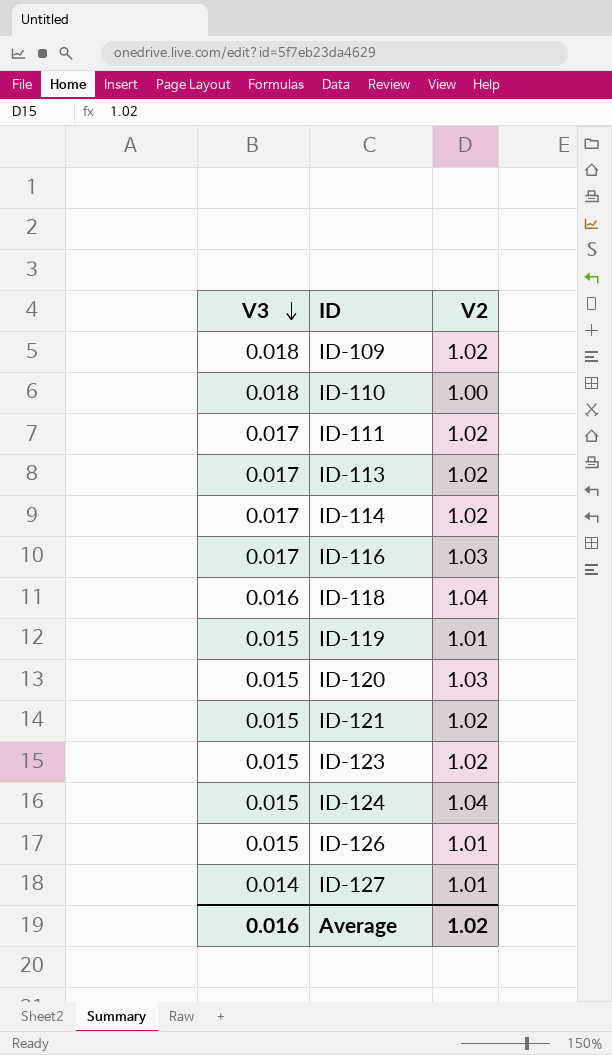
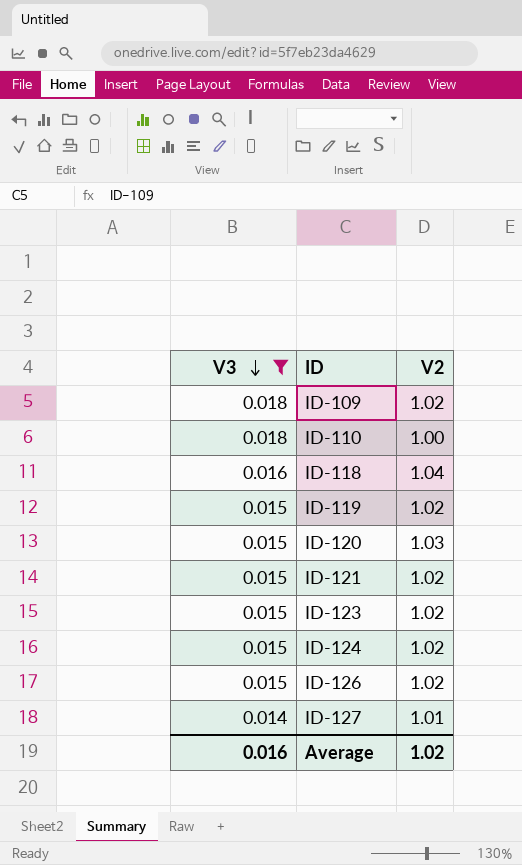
filter: none -> V3 != 0.017
ID-119 | V2: 1.01 -> 1.02
ID-124 | V2: 1.04 -> 1.02
ID-126 | V2: 1.01 -> 1.02

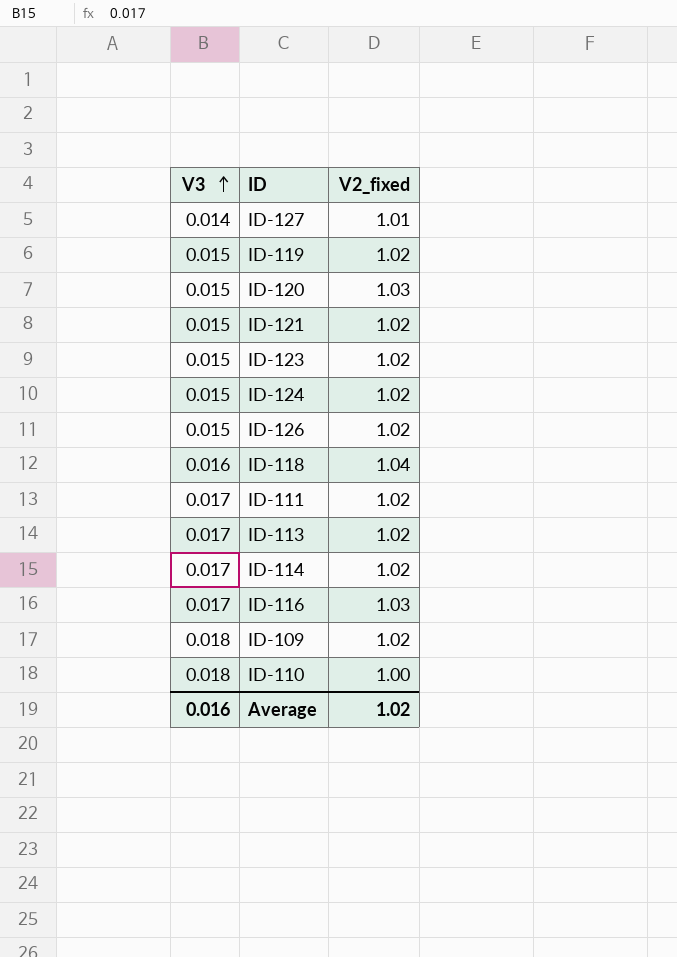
filter: V3 != 0.017 -> none
row order: V3 descending -> V3 ascending
column name: V2 -> V2_fixed

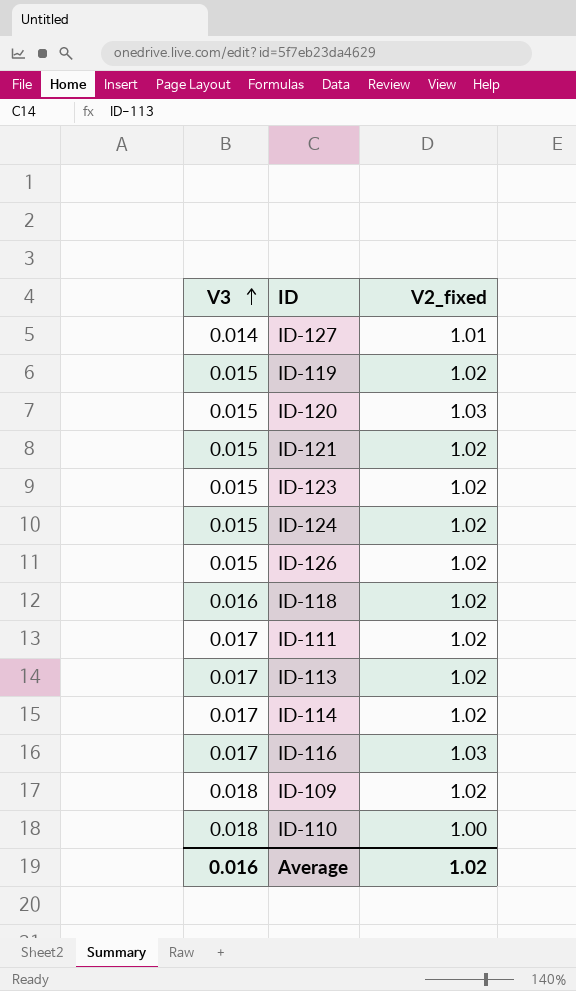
ID-118 | V2_fixed: 1.04 -> 1.02

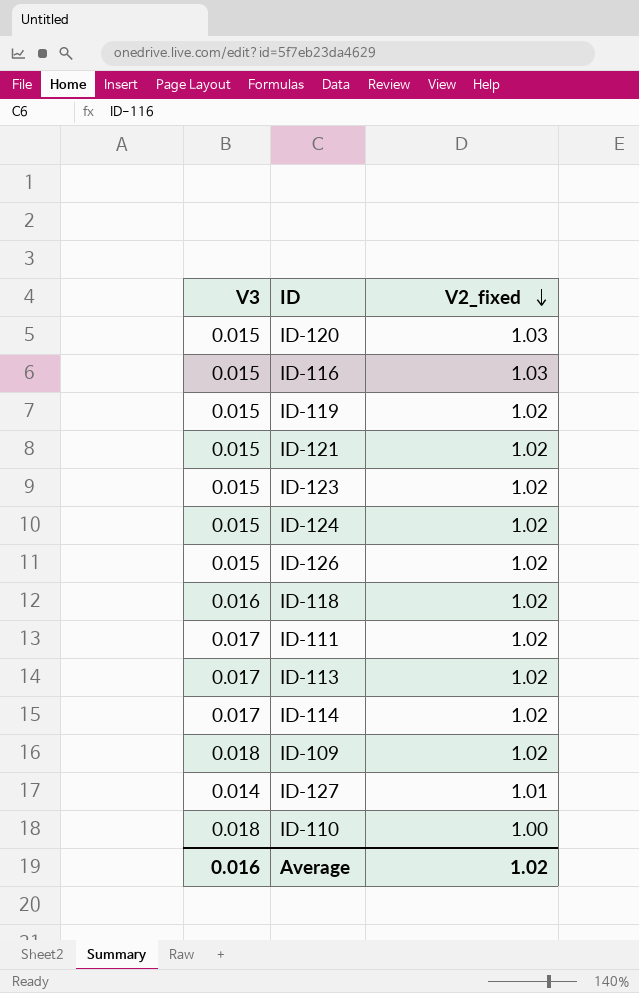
row order: V3 ascending -> V2_fixed descending
ID-116 | V3: 0.017 -> 0.015

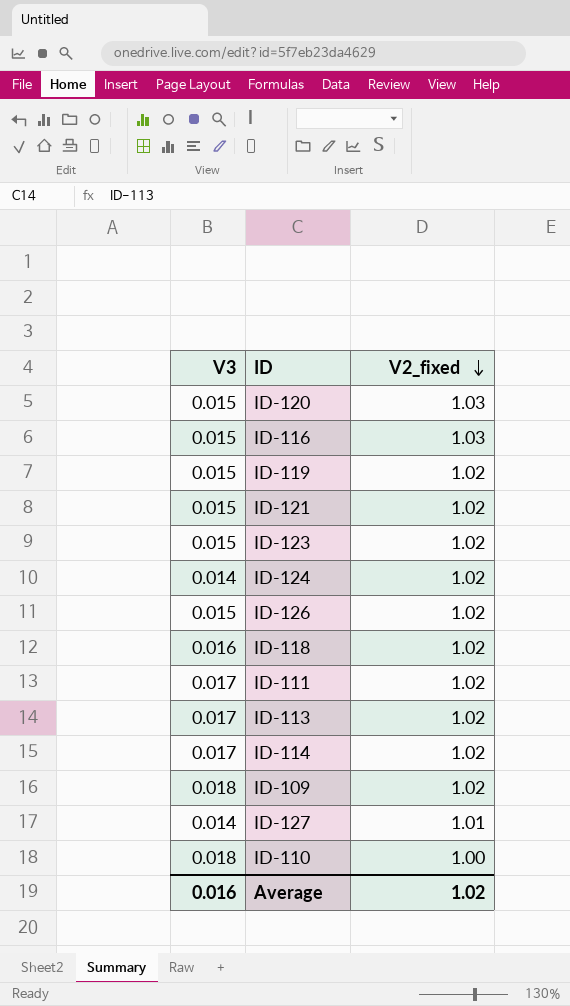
ID-124 | V3: 0.015 -> 0.014

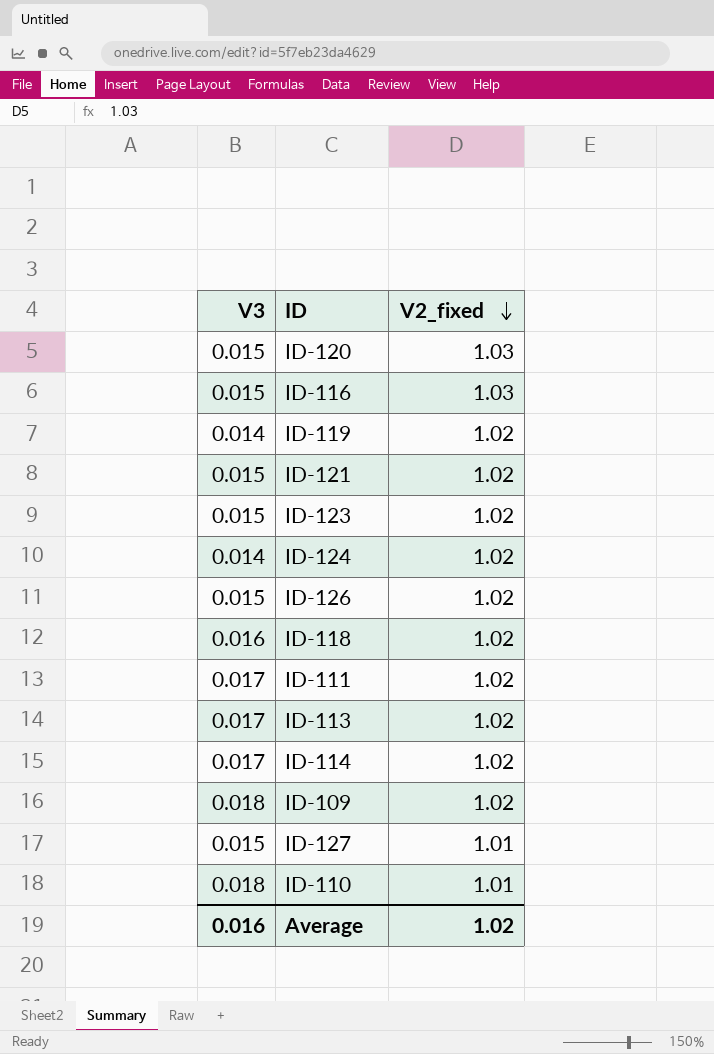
ID-119 | V3: 0.015 -> 0.014
ID-127 | V3: 0.014 -> 0.015
ID-110 | V2_fixed: 1.00 -> 1.01

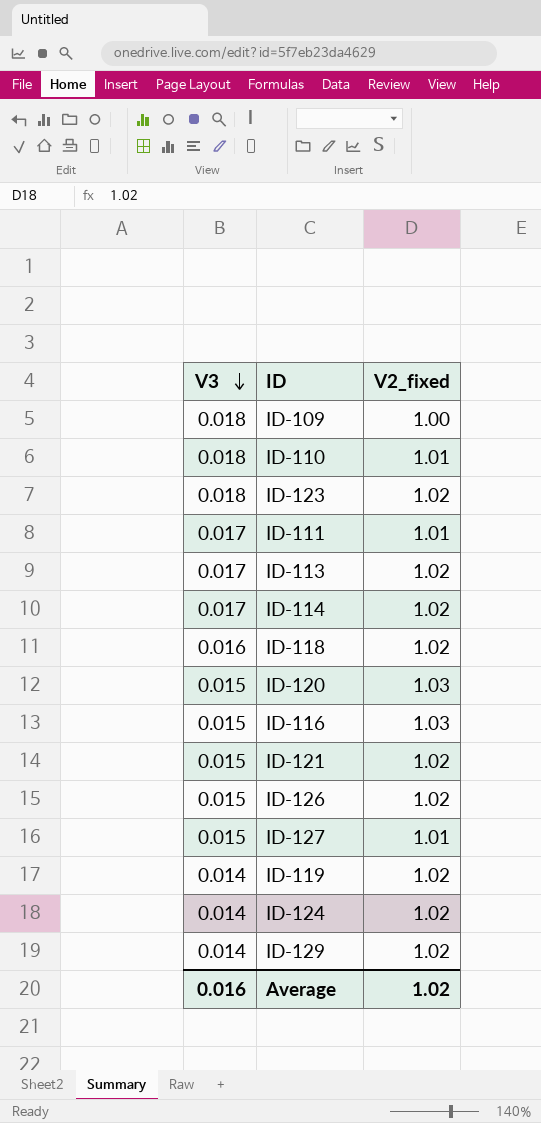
row order: V2_fixed descending -> V3 descending
ID-109 | V2_fixed: 1.02 -> 1.00
ID-123 | V3: 0.015 -> 0.018
ID-111 | V2_fixed: 1.02 -> 1.01
row ID-129: none -> 0.014 | 1.02

